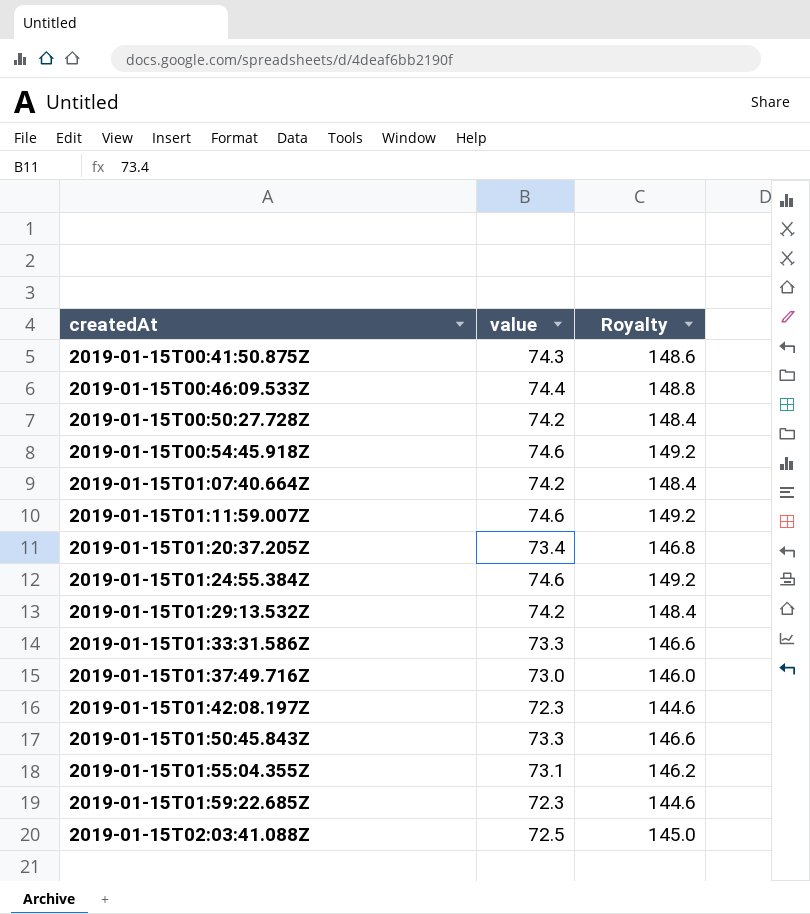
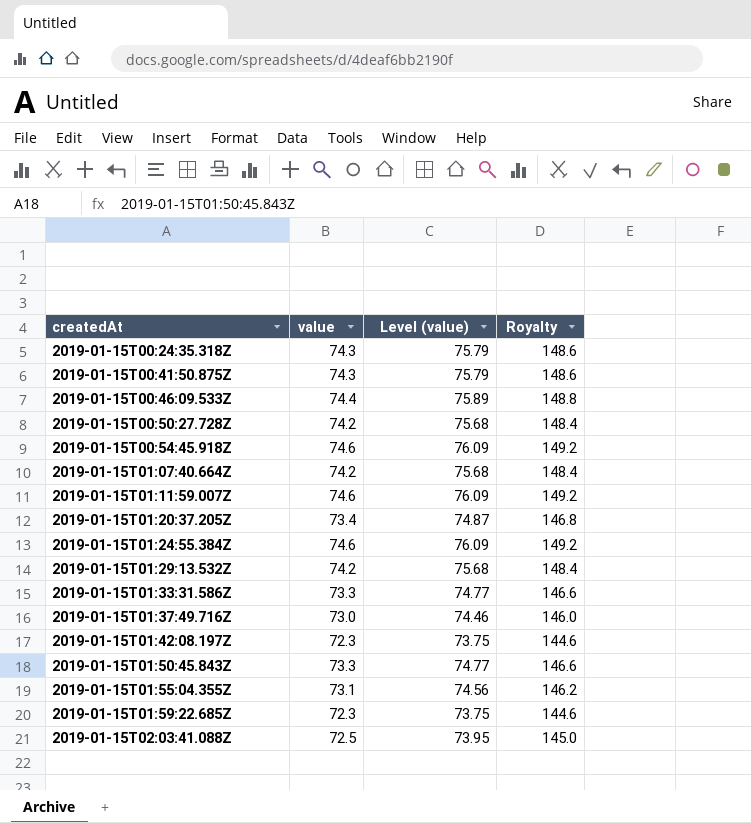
column Level (value) | formula: none -> [value] * 1.02
row 2019-01-15T00:24:35.318Z: none -> 74.3 | 75.79 | 148.6

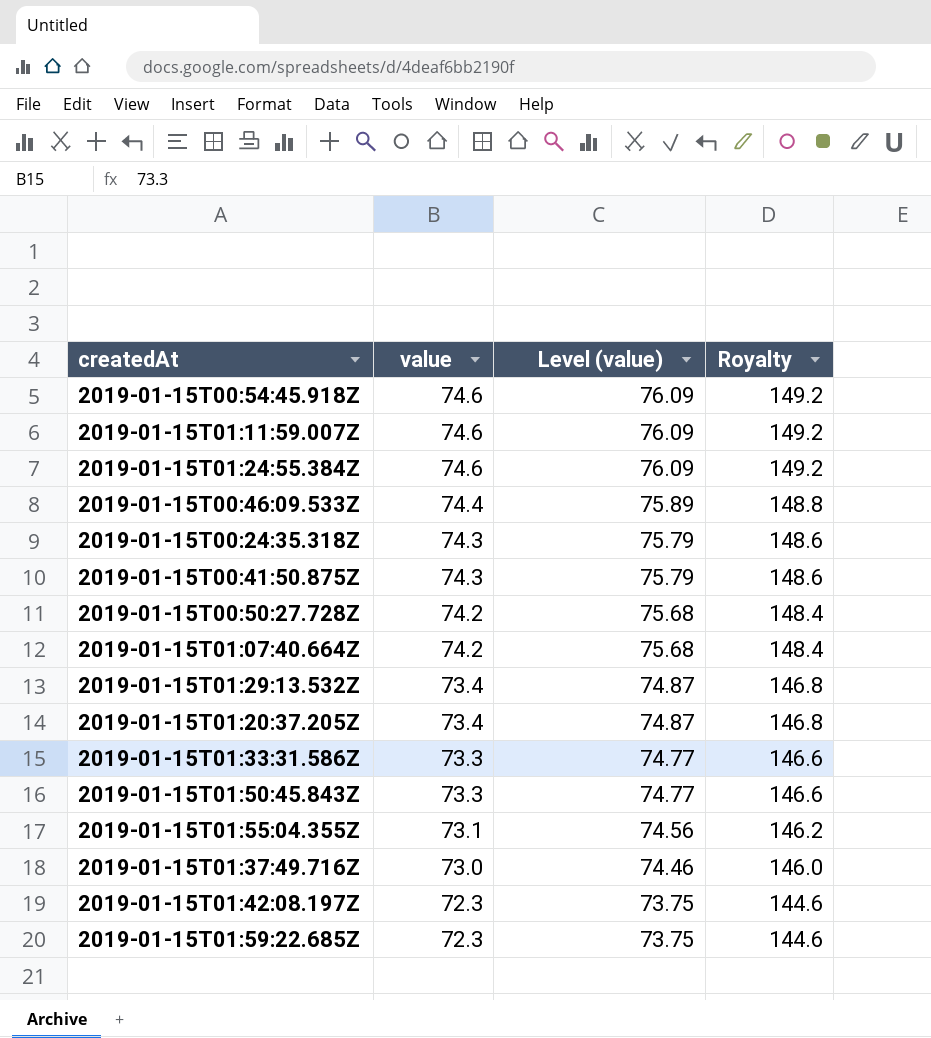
row order: createdAt ascending -> value descending
row 2019-01-15T02:03:41.088Z: 72.5 | 73.95 | 145.0 -> none
2019-01-15T01:29:13.532Z | value: 74.2 -> 73.4
2019-01-15T01:29:13.532Z | Level (value): 75.68 -> 74.87
2019-01-15T01:29:13.532Z | Royalty: 148.4 -> 146.8

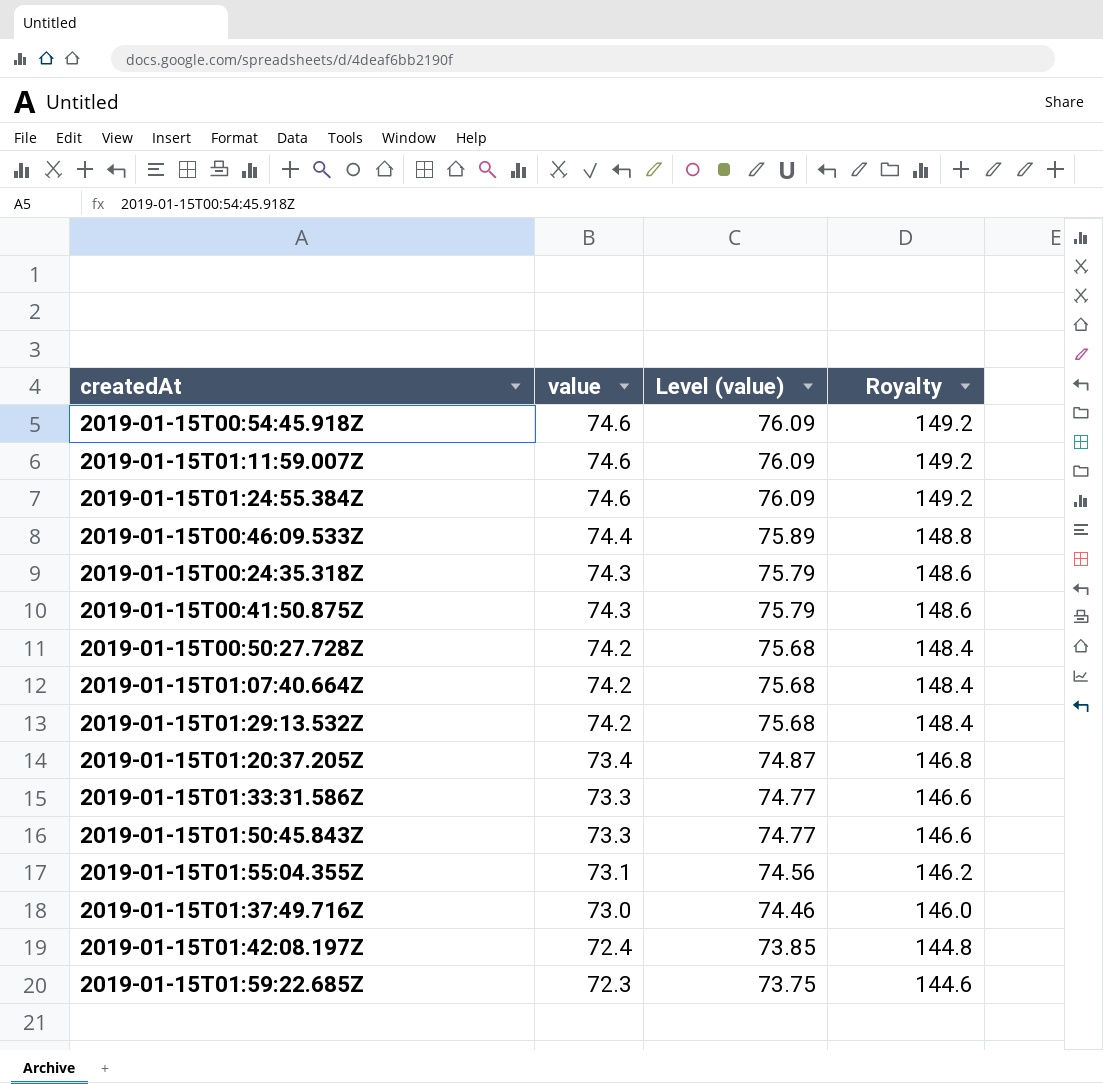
2019-01-15T01:29:13.532Z | value: 73.4 -> 74.2
2019-01-15T01:29:13.532Z | Level (value): 74.87 -> 75.68
2019-01-15T01:29:13.532Z | Royalty: 146.8 -> 148.4
2019-01-15T01:42:08.197Z | value: 72.3 -> 72.4
2019-01-15T01:42:08.197Z | Level (value): 73.75 -> 73.85
2019-01-15T01:42:08.197Z | Royalty: 144.6 -> 144.8

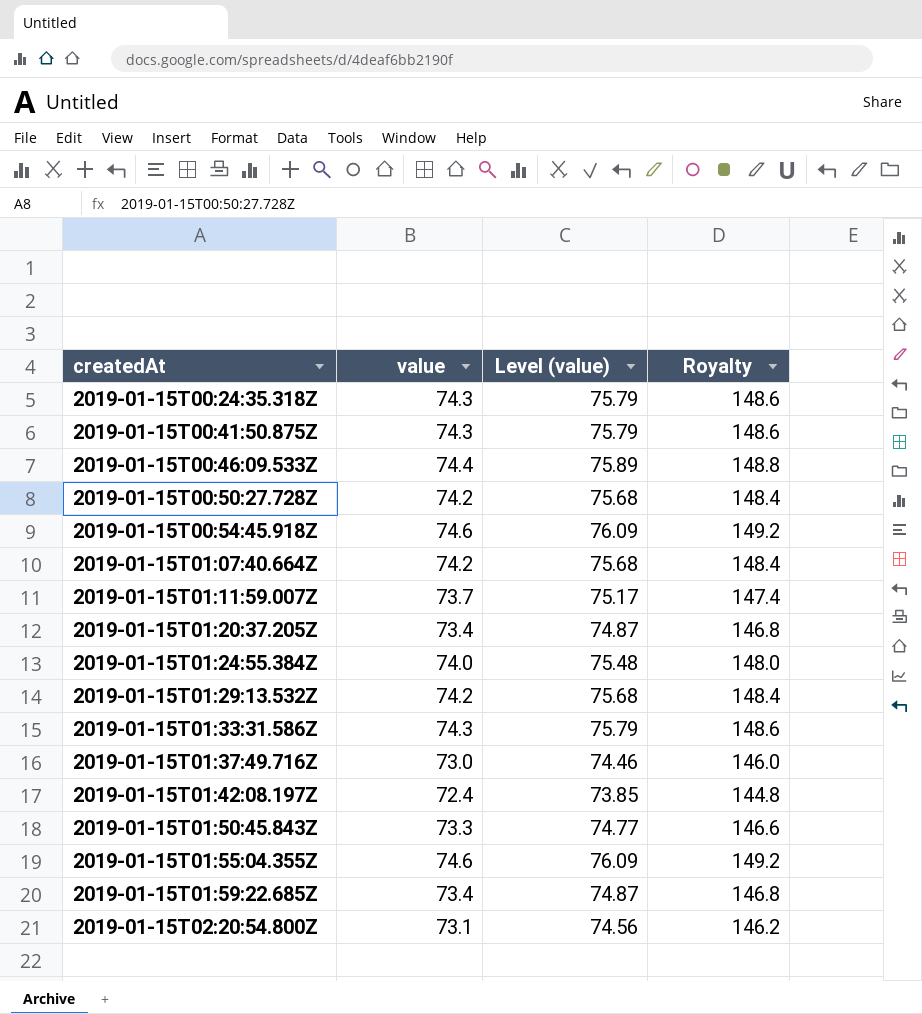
row order: value descending -> createdAt ascending
2019-01-15T01:11:59.007Z | value: 74.6 -> 73.7
2019-01-15T01:11:59.007Z | Level (value): 76.09 -> 75.17
2019-01-15T01:11:59.007Z | Royalty: 149.2 -> 147.4
2019-01-15T01:24:55.384Z | value: 74.6 -> 74.0
2019-01-15T01:24:55.384Z | Level (value): 76.09 -> 75.48
2019-01-15T01:24:55.384Z | Royalty: 149.2 -> 148.0
2019-01-15T01:33:31.586Z | value: 73.3 -> 74.3
2019-01-15T01:33:31.586Z | Level (value): 74.77 -> 75.79
2019-01-15T01:33:31.586Z | Royalty: 146.6 -> 148.6
2019-01-15T01:55:04.355Z | value: 73.1 -> 74.6
2019-01-15T01:55:04.355Z | Level (value): 74.56 -> 76.09
2019-01-15T01:55:04.355Z | Royalty: 146.2 -> 149.2
2019-01-15T01:59:22.685Z | value: 72.3 -> 73.4
2019-01-15T01:59:22.685Z | Level (value): 73.75 -> 74.87
2019-01-15T01:59:22.685Z | Royalty: 144.6 -> 146.8
row 2019-01-15T02:20:54.800Z: none -> 73.1 | 74.56 | 146.2

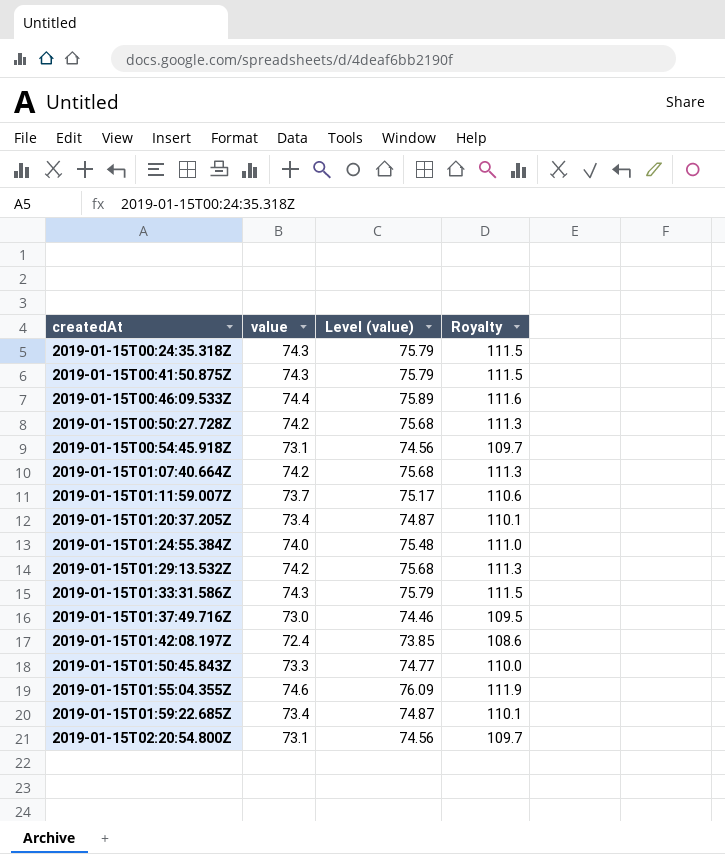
column Royalty | formula: [value] * 2 -> [value] * 1.5
2019-01-15T00:54:45.918Z | value: 74.6 -> 73.1
2019-01-15T00:54:45.918Z | Level (value): 76.09 -> 74.56

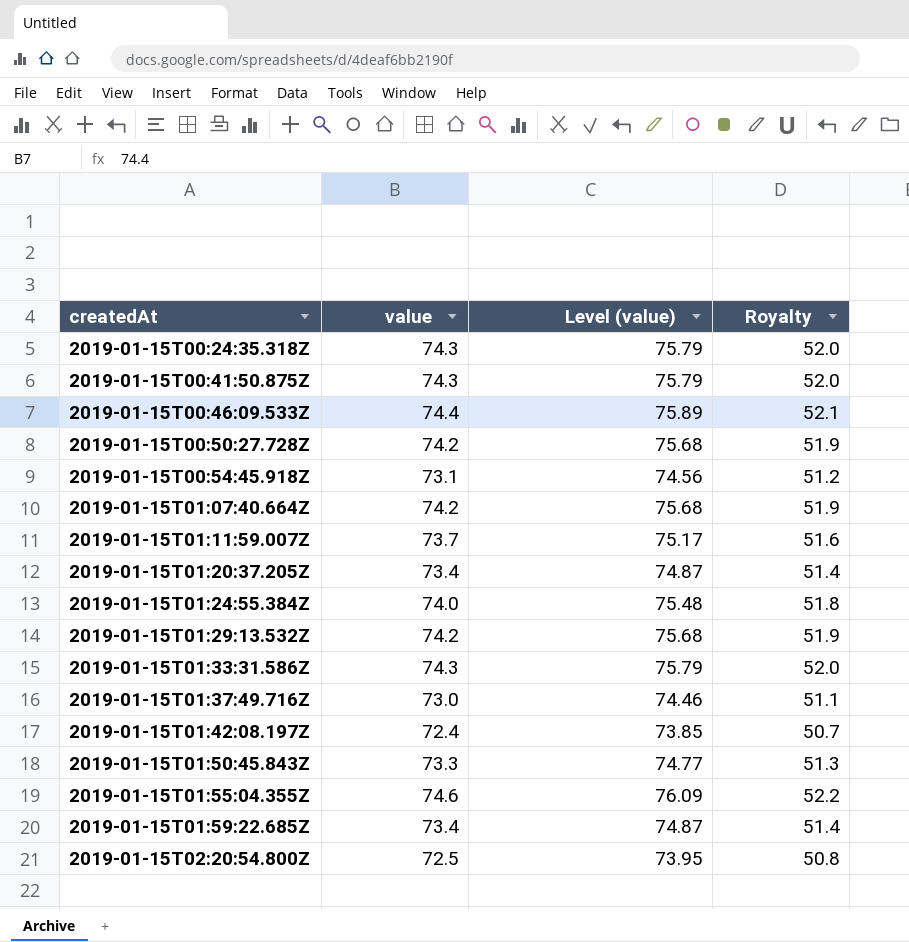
column Royalty | formula: [value] * 1.5 -> [value] * 0.7
2019-01-15T02:20:54.800Z | value: 73.1 -> 72.5
2019-01-15T02:20:54.800Z | Level (value): 74.56 -> 73.95

